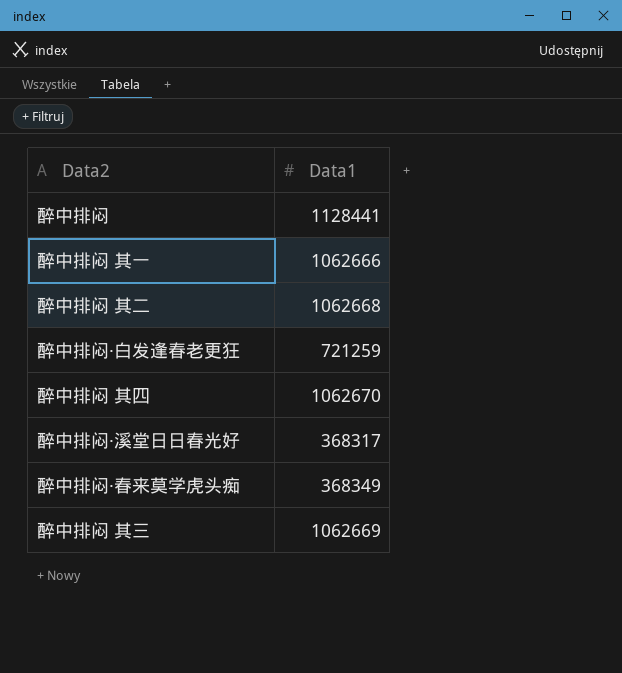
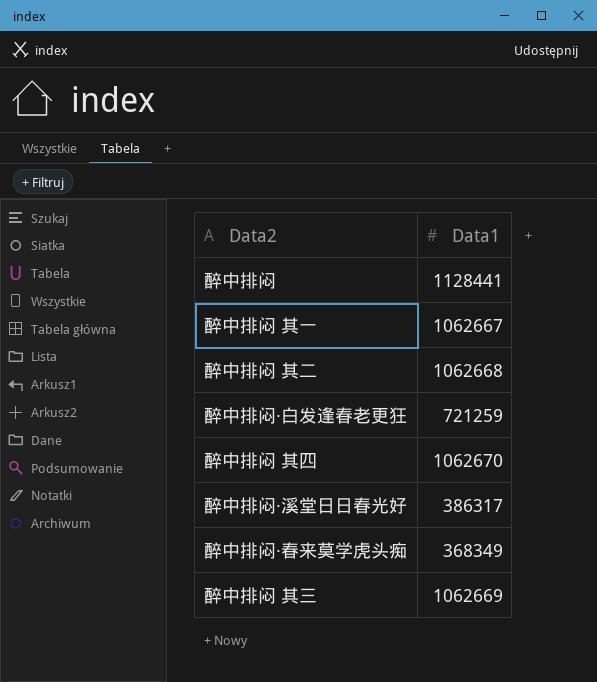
醉中排闷 其一 | Data1: 1062666 -> 1062667
醉中排闷·溪堂日日春光好 | Data1: 368317 -> 386317

